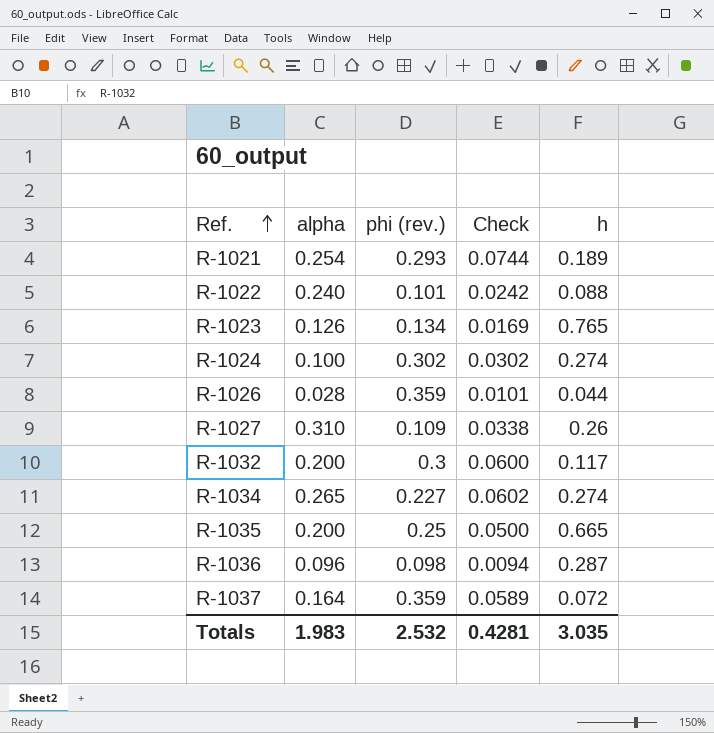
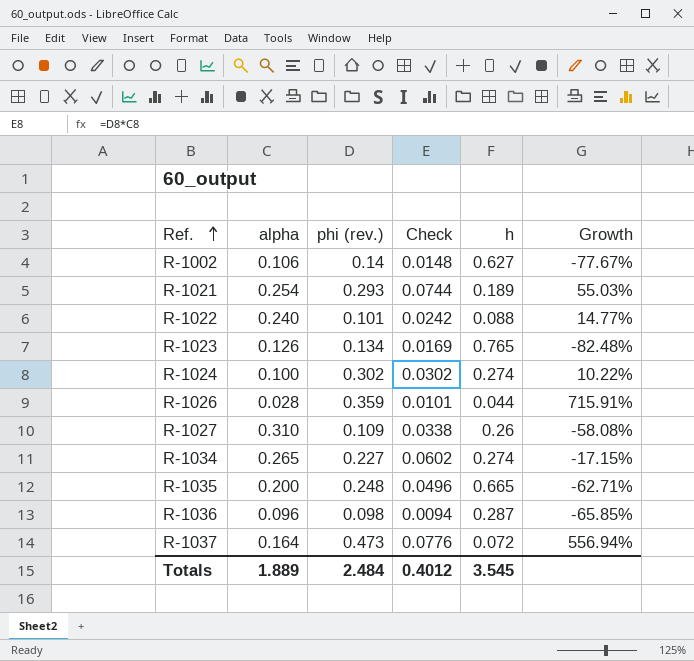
column Growth | formula: none -> ([phi (rev.)] - [h]) / [h]
row R-1032: 0.200 | 0.3 | 0.0600 | 0.117 -> none
row R-1002: none -> 0.106 | 0.14 | 0.0148 | 0.627 | -77.67%
R-1035 | phi (rev.): 0.25 -> 0.248
R-1035 | Check: 0.0500 -> 0.0496
R-1037 | phi (rev.): 0.359 -> 0.473
R-1037 | Check: 0.0589 -> 0.0776
Totals | alpha: 1.983 -> 1.889
Totals | phi (rev.): 2.532 -> 2.484
Totals | Check: 0.4281 -> 0.4012
Totals | h: 3.035 -> 3.545

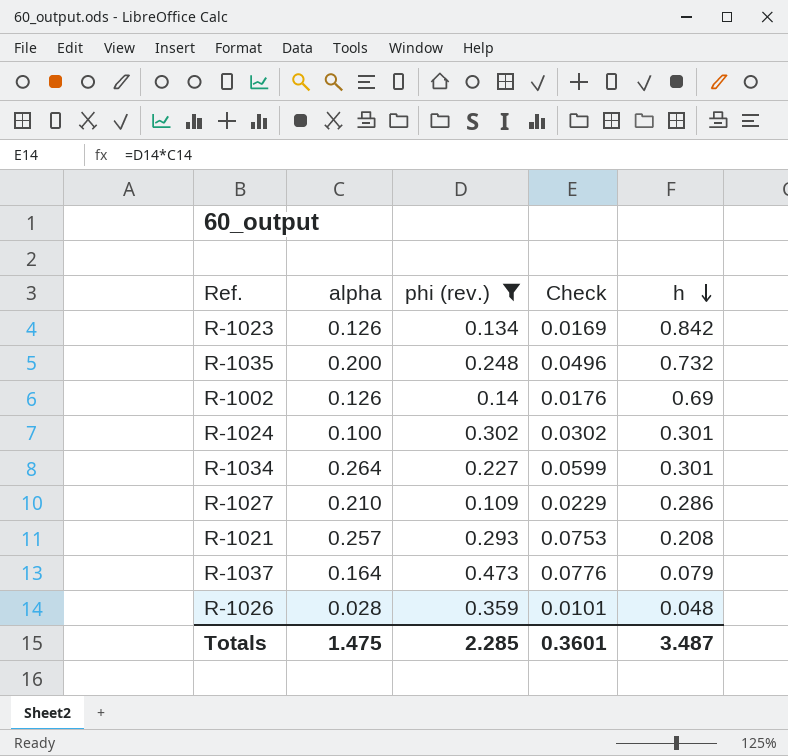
filter: none -> phi (rev.) >= 0.109
row order: Ref. ascending -> h descending
column Growth | formula: ([phi (rev.)] - [h]) / [h] -> none
R-1023 | h: 0.765 -> 0.842
R-1035 | h: 0.665 -> 0.732
R-1002 | alpha: 0.106 -> 0.126
R-1002 | Check: 0.0148 -> 0.0176
R-1002 | h: 0.627 -> 0.69
R-1024 | h: 0.274 -> 0.301
R-1034 | alpha: 0.265 -> 0.264
R-1034 | Check: 0.0602 -> 0.0599
R-1034 | h: 0.274 -> 0.301
R-1027 | alpha: 0.310 -> 0.210
R-1027 | Check: 0.0338 -> 0.0229
R-1027 | h: 0.26 -> 0.286
R-1021 | alpha: 0.254 -> 0.257
R-1021 | Check: 0.0744 -> 0.0753
R-1021 | h: 0.189 -> 0.208
R-1037 | h: 0.072 -> 0.079
R-1026 | h: 0.044 -> 0.048
Totals | alpha: 1.889 -> 1.475
Totals | phi (rev.): 2.484 -> 2.285
Totals | Check: 0.4012 -> 0.3601
Totals | h: 3.545 -> 3.487

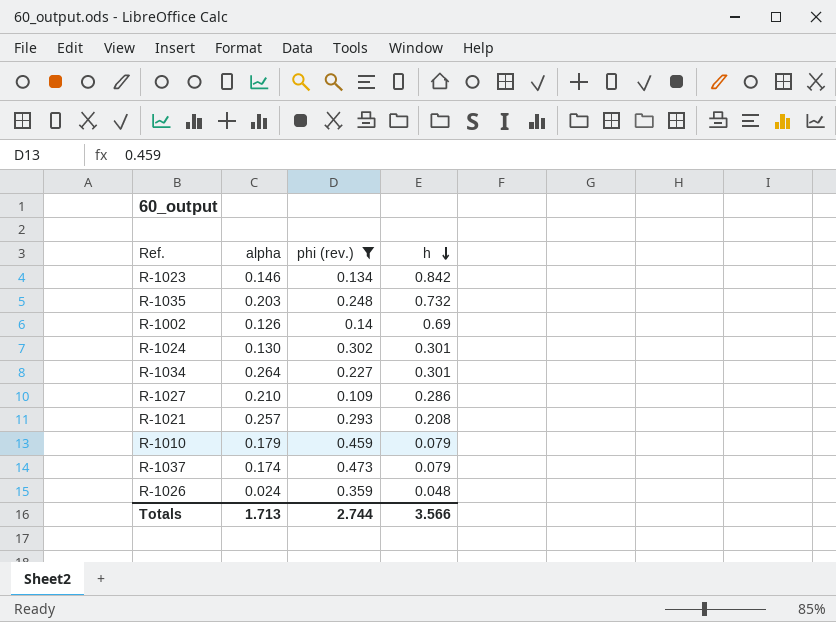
column Check | formula: [alpha] * [phi (rev.)] -> none
R-1023 | alpha: 0.126 -> 0.146
R-1035 | alpha: 0.200 -> 0.203
R-1024 | alpha: 0.100 -> 0.130
row R-1010: none -> 0.179 | 0.459 | 0.079
R-1037 | alpha: 0.164 -> 0.174
R-1026 | alpha: 0.028 -> 0.024
Totals | alpha: 1.475 -> 1.713
Totals | phi (rev.): 2.285 -> 2.744
Totals | h: 3.487 -> 3.566

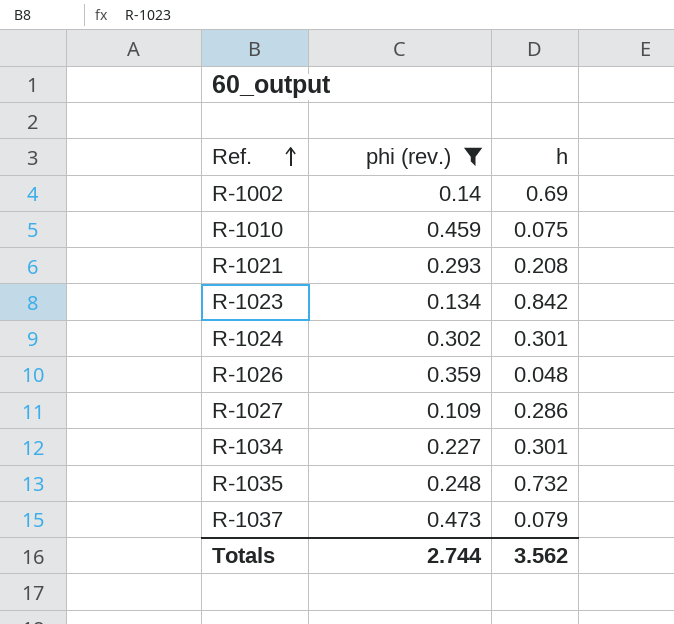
row order: h descending -> Ref. ascending
column alpha | position: 2 -> none
R-1010 | h: 0.079 -> 0.075
Totals | h: 3.566 -> 3.562

